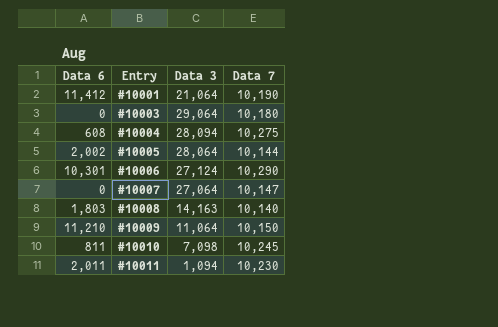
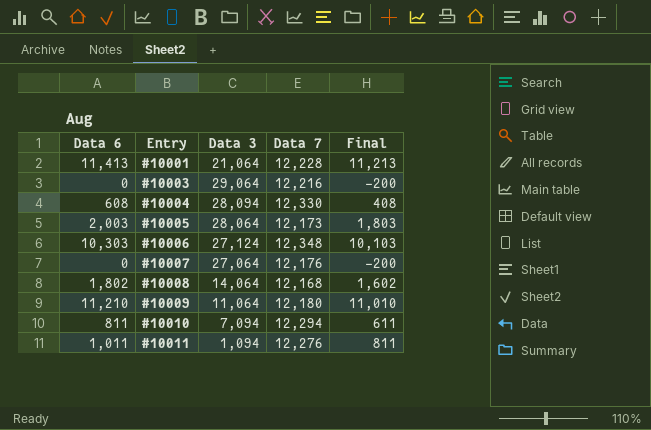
column Final | formula: none -> [Data 6] - 200
#10001 | Data 6: 11,412 -> 11,413
#10001 | Data 7: 10,190 -> 12,228
#10003 | Data 7: 10,180 -> 12,216
#10004 | Data 7: 10,275 -> 12,330
#10005 | Data 6: 2,002 -> 2,003
#10005 | Data 7: 10,144 -> 12,173
#10006 | Data 6: 10,301 -> 10,303
#10006 | Data 7: 10,290 -> 12,348
#10007 | Data 7: 10,147 -> 12,176
#10008 | Data 6: 1,803 -> 1,802
#10008 | Data 3: 14,163 -> 14,064
#10008 | Data 7: 10,140 -> 12,168
#10009 | Data 7: 10,150 -> 12,180
#10010 | Data 3: 7,098 -> 7,094
#10010 | Data 7: 10,245 -> 12,294
#10011 | Data 6: 2,011 -> 1,011
#10011 | Data 7: 10,230 -> 12,276

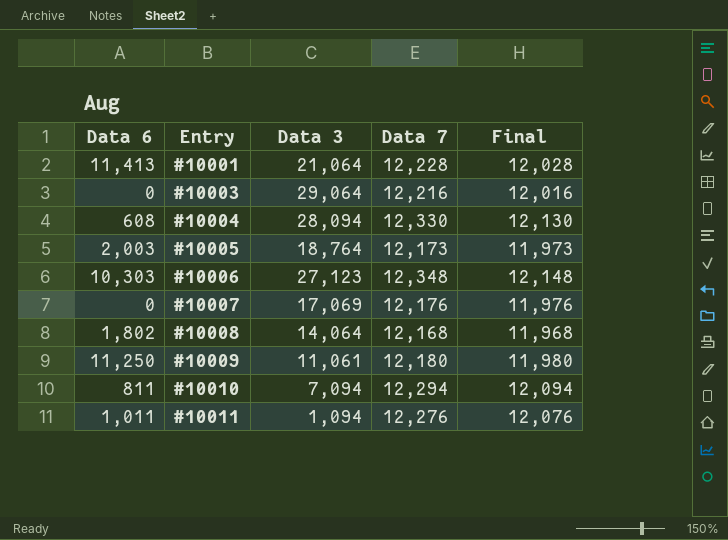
column Final | formula: [Data 6] - 200 -> [Data 7] - 200
#10005 | Data 3: 28,064 -> 18,764
#10006 | Data 3: 27,124 -> 27,123
#10007 | Data 3: 27,064 -> 17,069
#10009 | Data 6: 11,210 -> 11,250
#10009 | Data 3: 11,064 -> 11,061

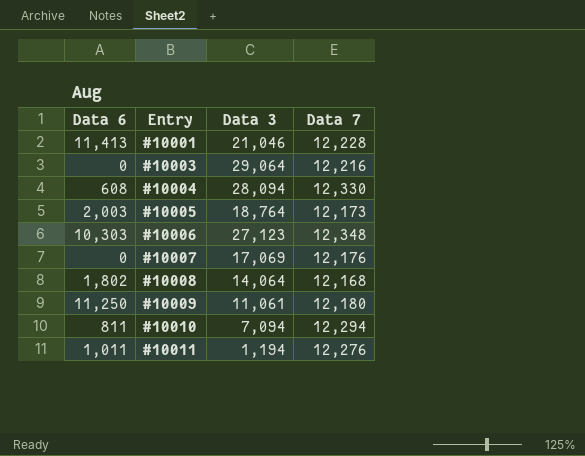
column Final | formula: [Data 7] - 200 -> none
#10001 | Data 3: 21,064 -> 21,046
#10011 | Data 3: 1,094 -> 1,194

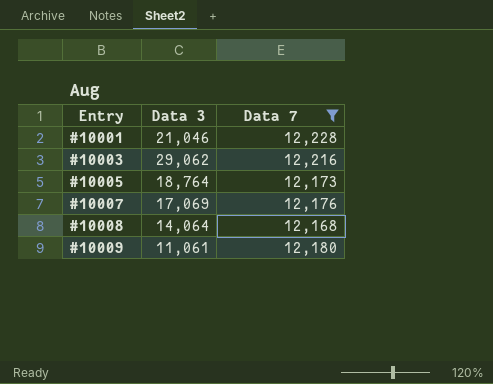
filter: none -> Data 7 <= 12,228
column Data 6 | position: 1 -> none
#10003 | Data 3: 29,064 -> 29,062

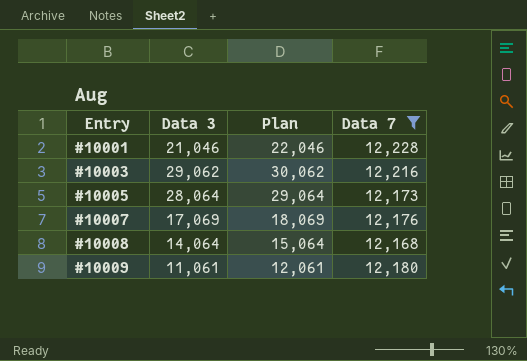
column Plan | formula: none -> [Data 3] + 1000
#10005 | Data 3: 18,764 -> 28,064

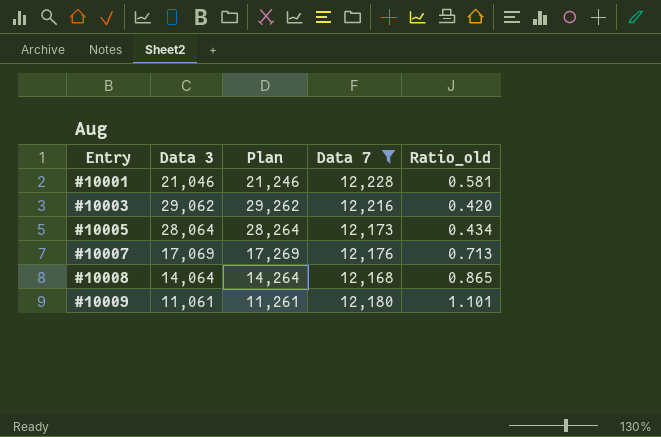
column Plan | formula: [Data 3] + 1000 -> [Data 3] + 200
column Ratio_old | formula: none -> [Data 7] / [Data 3]

